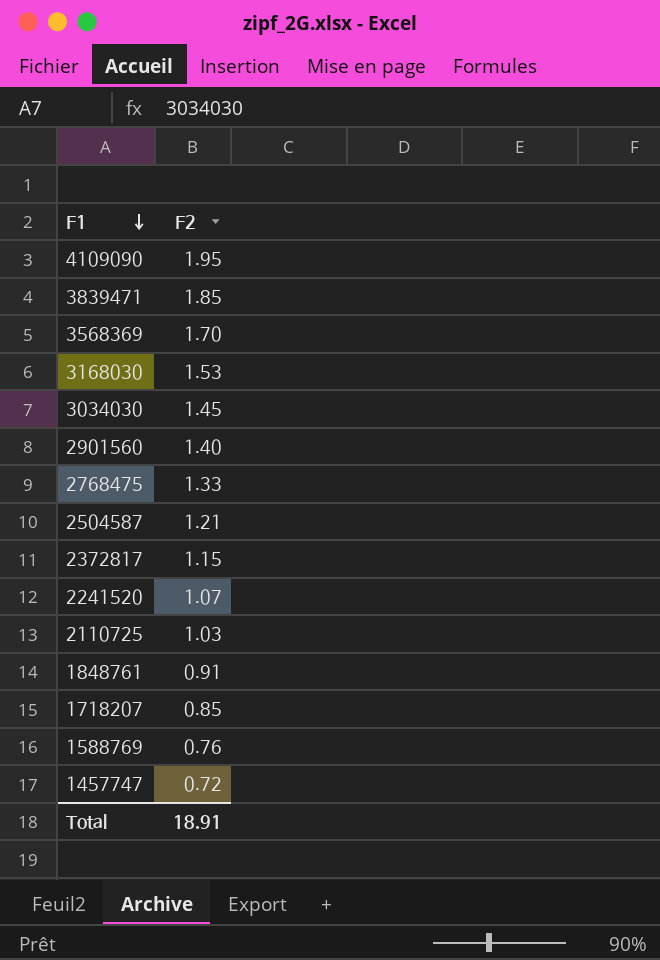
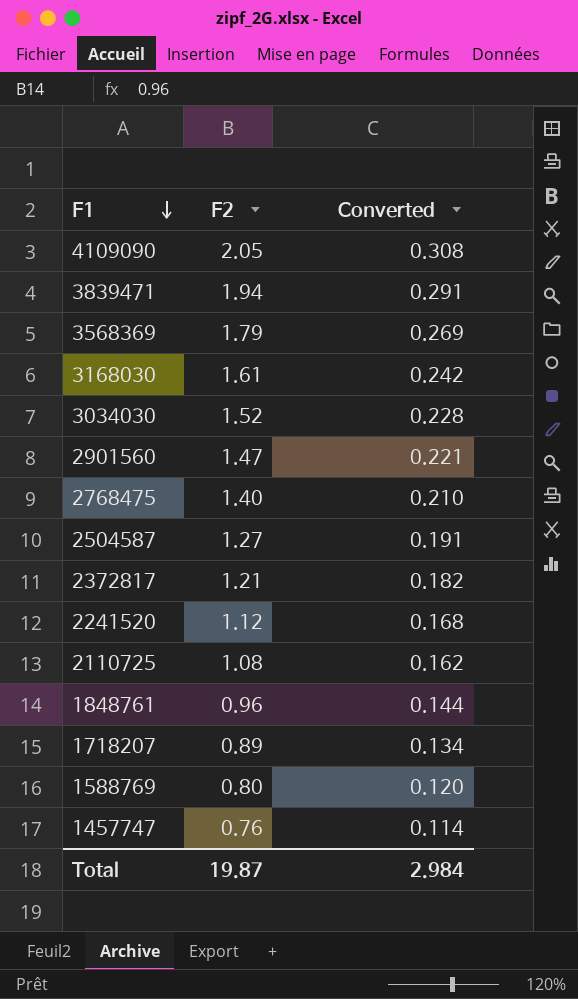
column Converted | formula: none -> [F2] * 0.15
4109090 | F2: 1.95 -> 2.05
3839471 | F2: 1.85 -> 1.94
3568369 | F2: 1.70 -> 1.79
3168030 | F2: 1.53 -> 1.61
3034030 | F2: 1.45 -> 1.52
2901560 | F2: 1.40 -> 1.47
2768475 | F2: 1.33 -> 1.40
2504587 | F2: 1.21 -> 1.27
2372817 | F2: 1.15 -> 1.21
2241520 | F2: 1.07 -> 1.12
2110725 | F2: 1.03 -> 1.08
1848761 | F2: 0.91 -> 0.96
1718207 | F2: 0.85 -> 0.89
1588769 | F2: 0.76 -> 0.80
1457747 | F2: 0.72 -> 0.76
Total | F2: 18.91 -> 19.87

